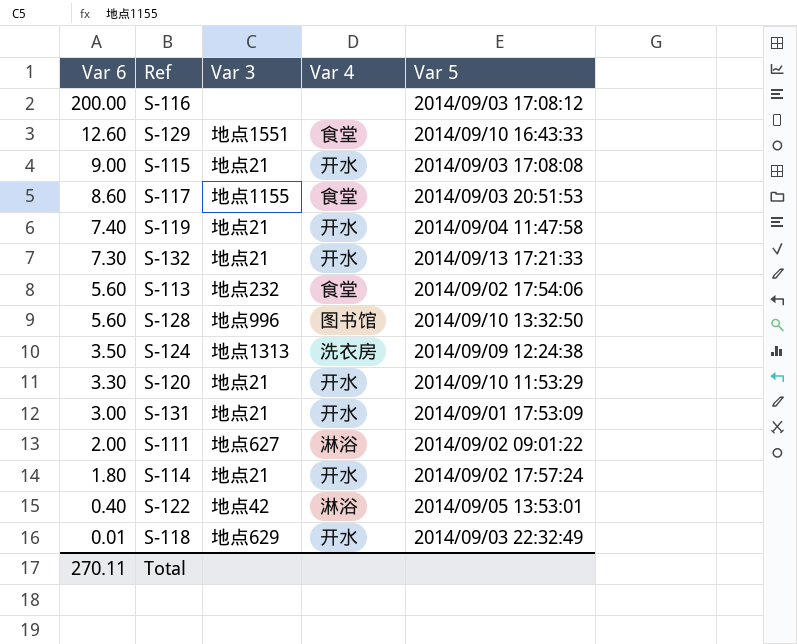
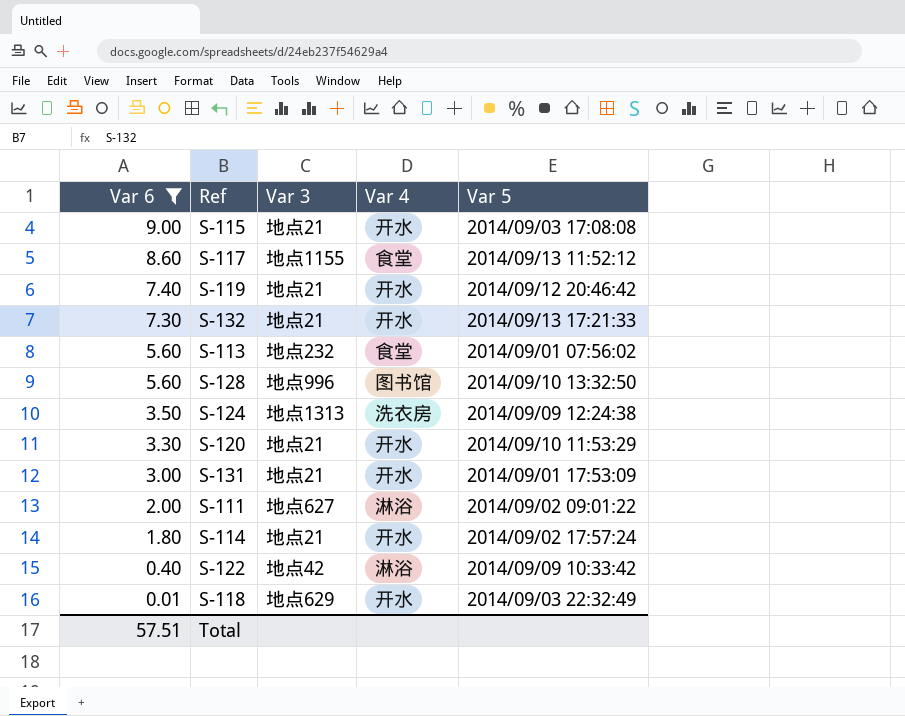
filter: none -> Var 6 <= 9.00
S-117 | Var 5: 2014/09/03 20:51:53 -> 2014/09/13 11:52:12
S-119 | Var 5: 2014/09/04 11:47:58 -> 2014/09/12 20:46:42
S-113 | Var 5: 2014/09/02 17:54:06 -> 2014/09/01 07:56:02
S-122 | Var 5: 2014/09/05 13:53:01 -> 2014/09/09 10:33:42
Total | Var 6: 270.11 -> 57.51

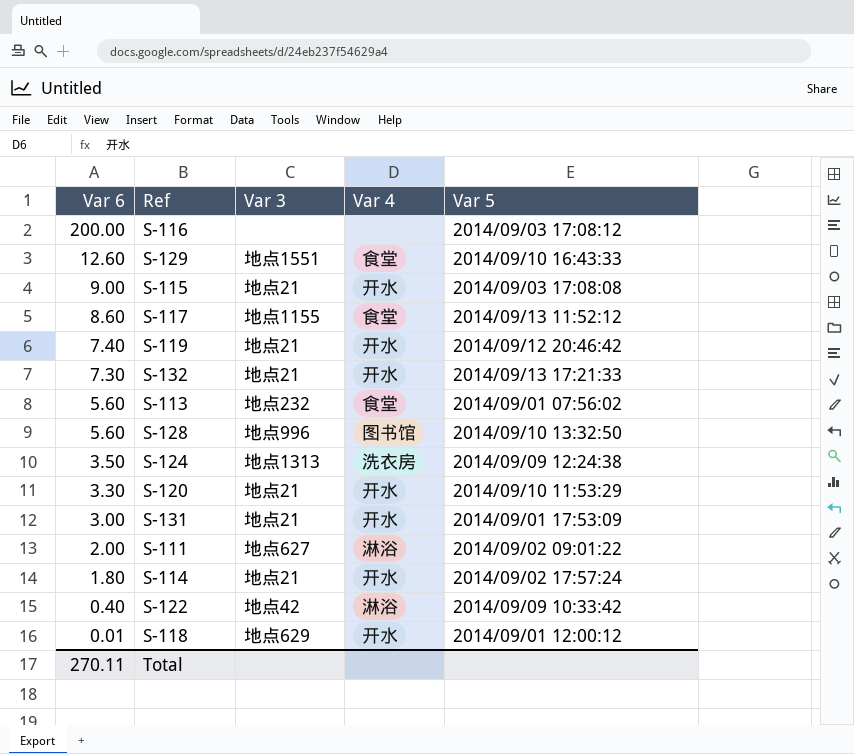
filter: Var 6 <= 9.00 -> none
S-118 | Var 5: 2014/09/03 22:32:49 -> 2014/09/01 12:00:12
Total | Var 6: 57.51 -> 270.11

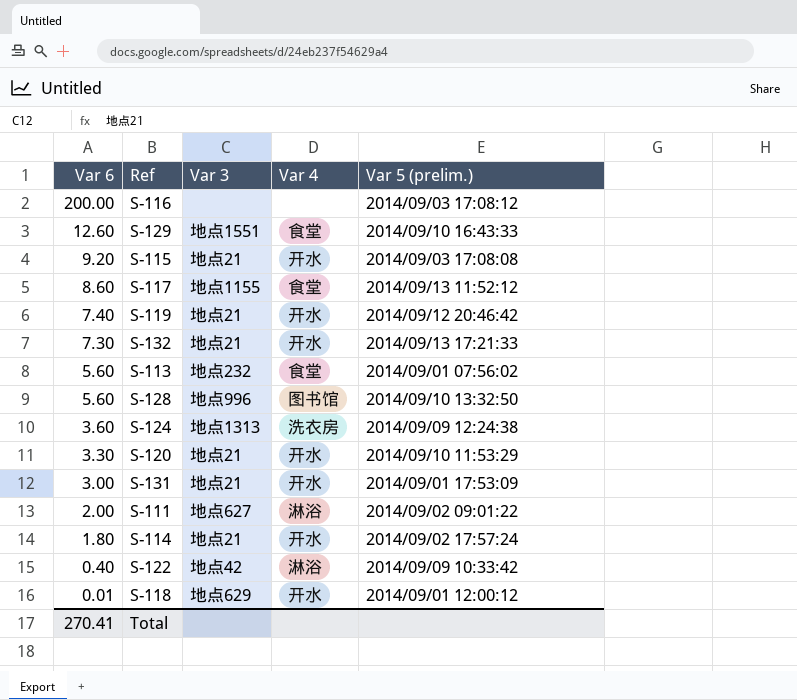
column name: Var 5 -> Var 5 (prelim.)
S-115 | Var 6: 9.00 -> 9.20
S-124 | Var 6: 3.50 -> 3.60
Total | Var 6: 270.11 -> 270.41

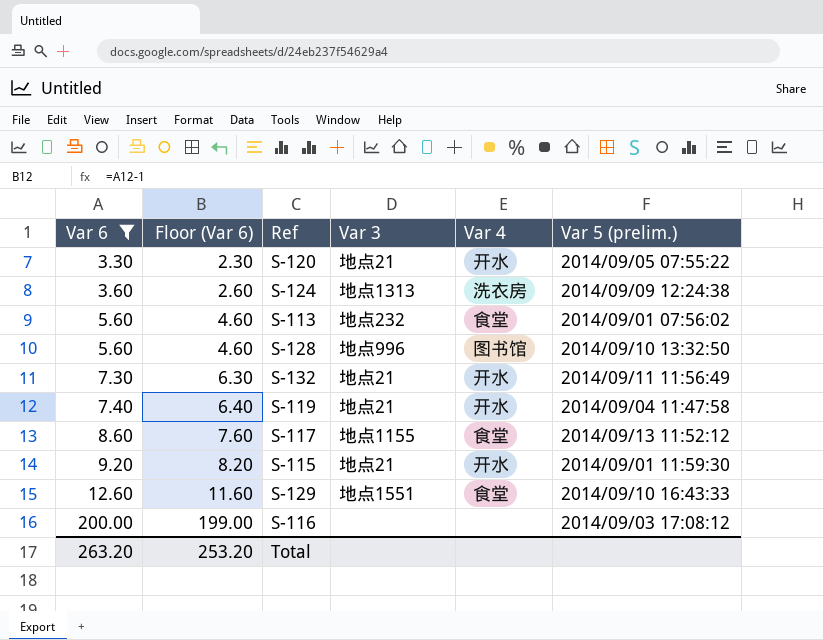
filter: none -> Var 6 >= 3.30
row order: Var 6 descending -> Var 6 ascending
column Floor (Var 6) | formula: none -> [Var 6] - 1
S-120 | Var 5 (prelim.): 2014/09/10 11:53:29 -> 2014/09/05 07:55:22
S-132 | Var 5 (prelim.): 2014/09/13 17:21:33 -> 2014/09/11 11:56:49
S-119 | Var 5 (prelim.): 2014/09/12 20:46:42 -> 2014/09/04 11:47:58
S-115 | Var 5 (prelim.): 2014/09/03 17:08:08 -> 2014/09/01 11:59:30
Total | Var 6: 270.41 -> 263.20

